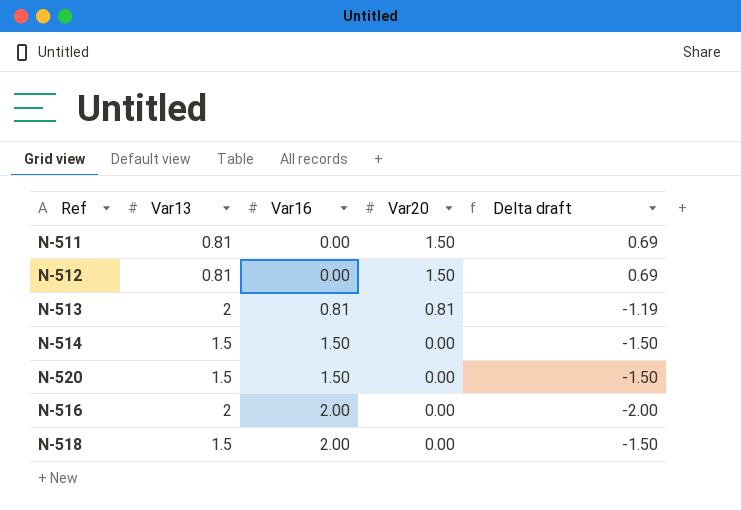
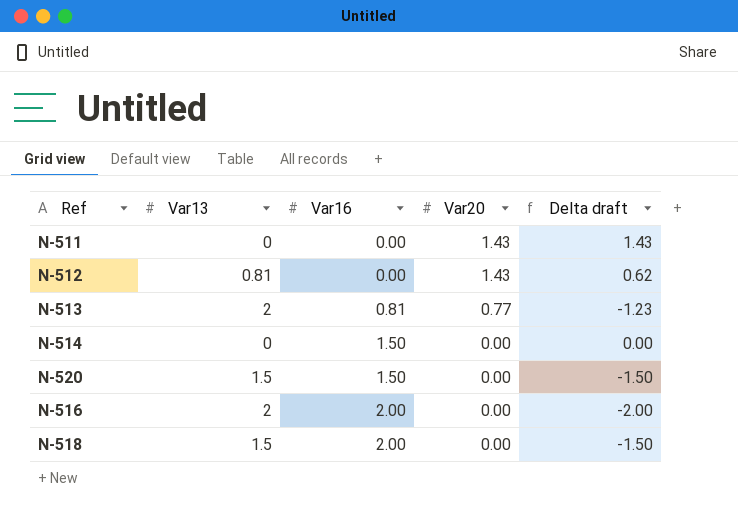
N-511 | Var13: 0.81 -> 0
N-511 | Var20: 1.50 -> 1.43
N-511 | Delta draft: 0.69 -> 1.43
N-512 | Var20: 1.50 -> 1.43
N-512 | Delta draft: 0.69 -> 0.62
N-513 | Var20: 0.81 -> 0.77
N-513 | Delta draft: -1.19 -> -1.23
N-514 | Var13: 1.5 -> 0
N-514 | Delta draft: -1.50 -> 0.00

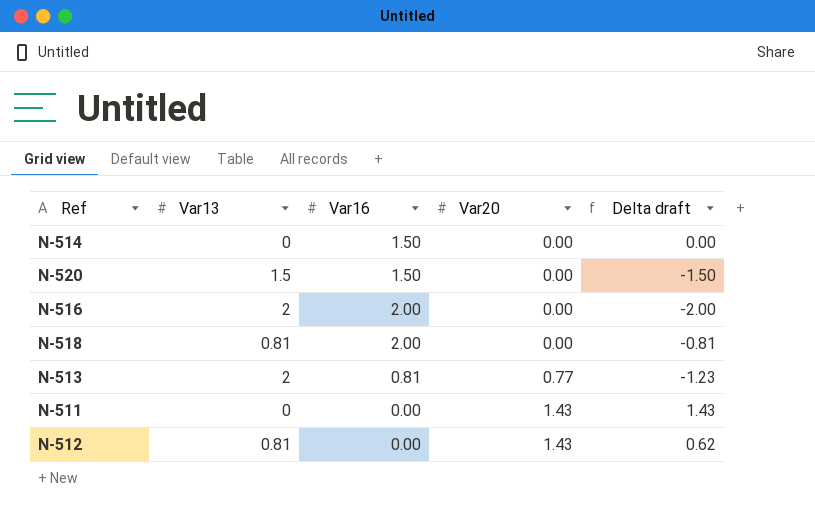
row order: Var16 ascending -> Var20 ascending
N-518 | Var13: 1.5 -> 0.81
N-518 | Delta draft: -1.50 -> -0.81

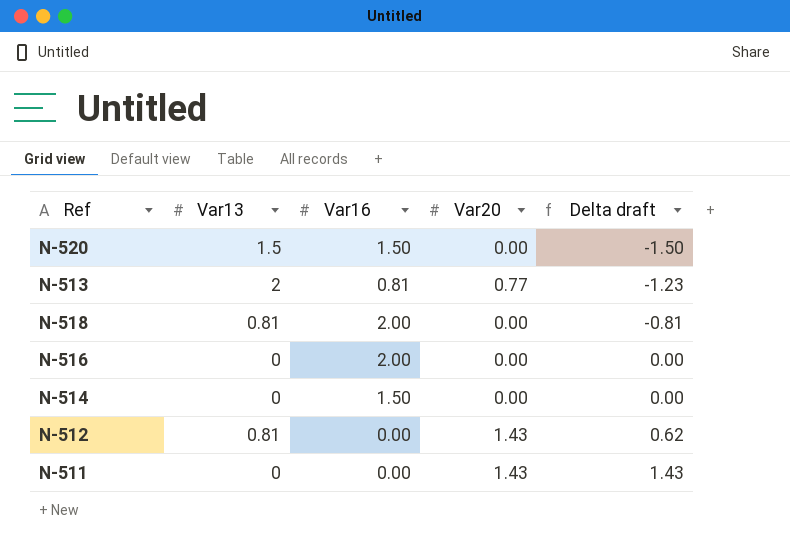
row order: Var20 ascending -> Delta draft ascending
N-516 | Var13: 2 -> 0
N-516 | Delta draft: -2.00 -> 0.00

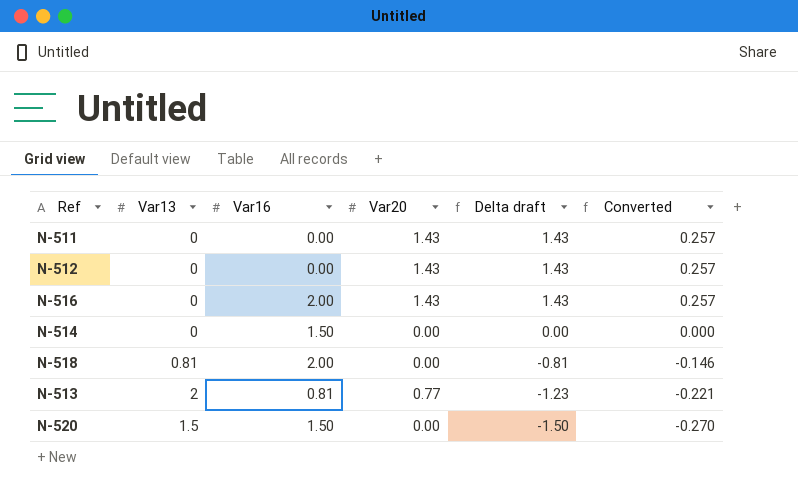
row order: Delta draft ascending -> Delta draft descending
column Converted | formula: none -> [Delta draft] * 0.18
N-512 | Var13: 0.81 -> 0
N-512 | Delta draft: 0.62 -> 1.43
N-516 | Var20: 0.00 -> 1.43
N-516 | Delta draft: 0.00 -> 1.43

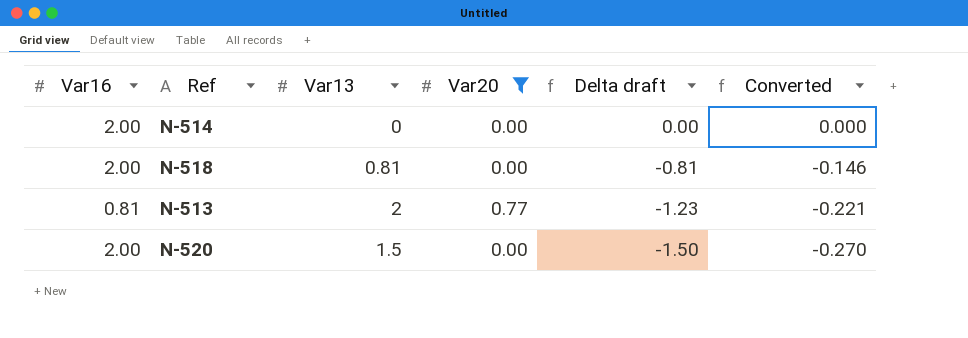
filter: none -> Var20 != 1.43
column Var16 | position: 3 -> 1
N-514 | Var16: 1.50 -> 2.00
N-520 | Var16: 1.50 -> 2.00

